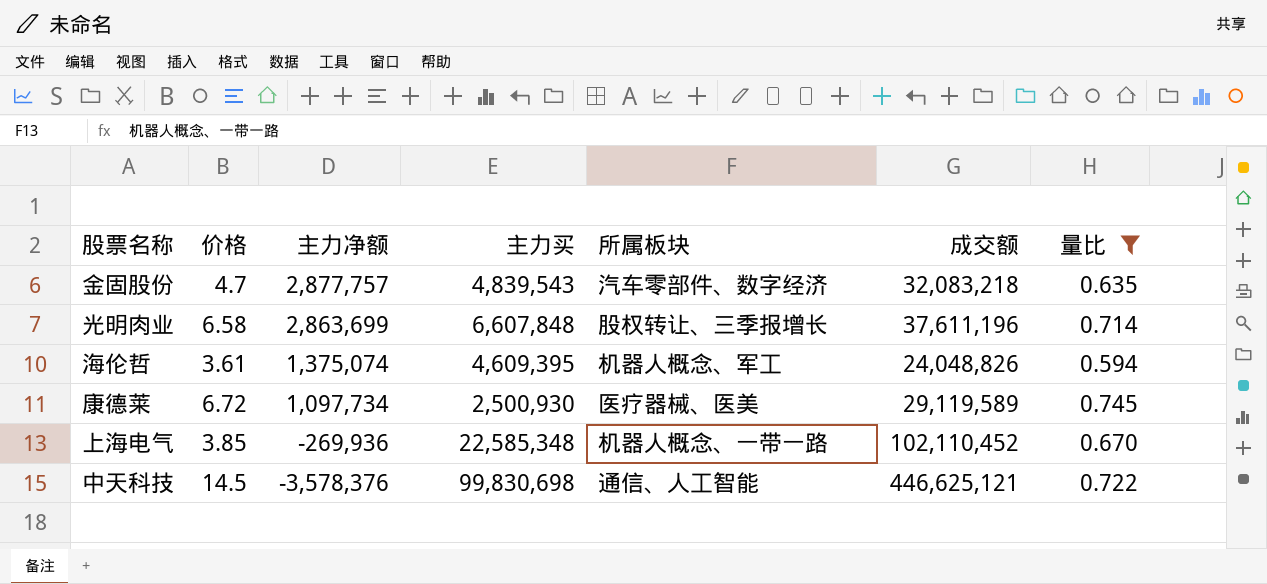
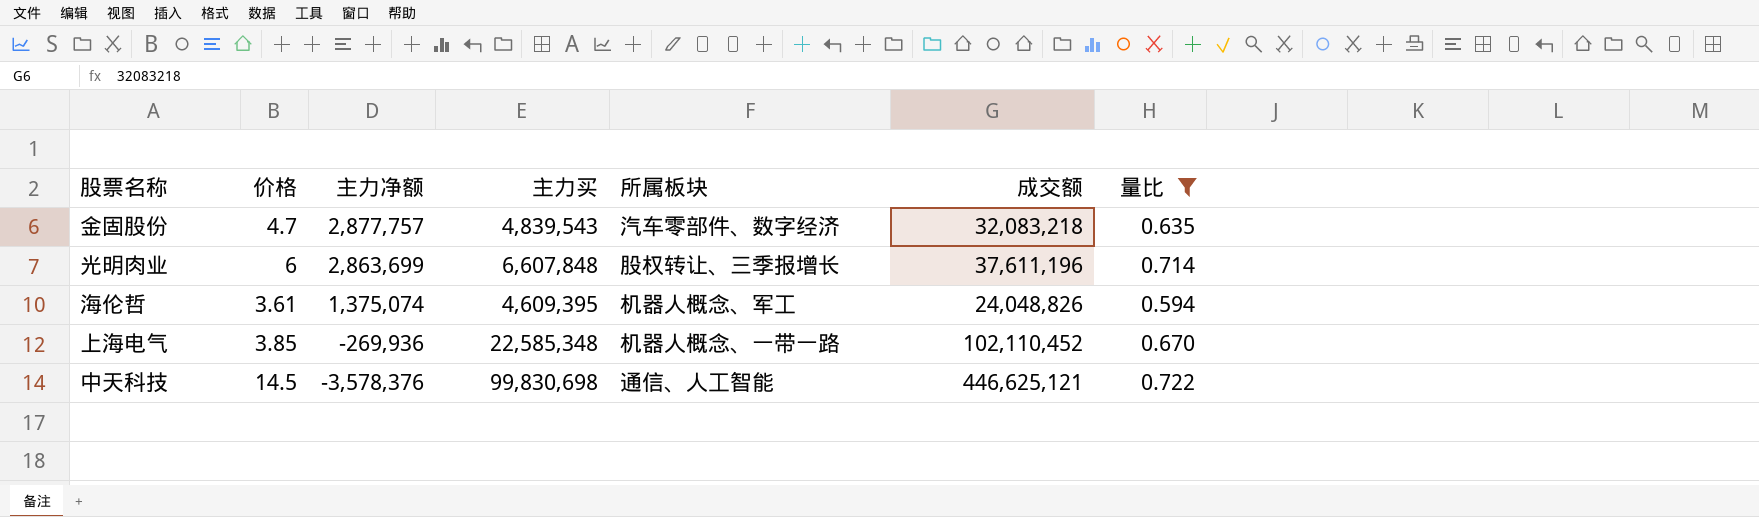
row 康德莱: 6.72 | 1,097,734 | 2,500,930 | 医疗器械、医美 | 29,119,589 | 0.745 -> none
光明肉业 | 价格: 6.58 -> 6

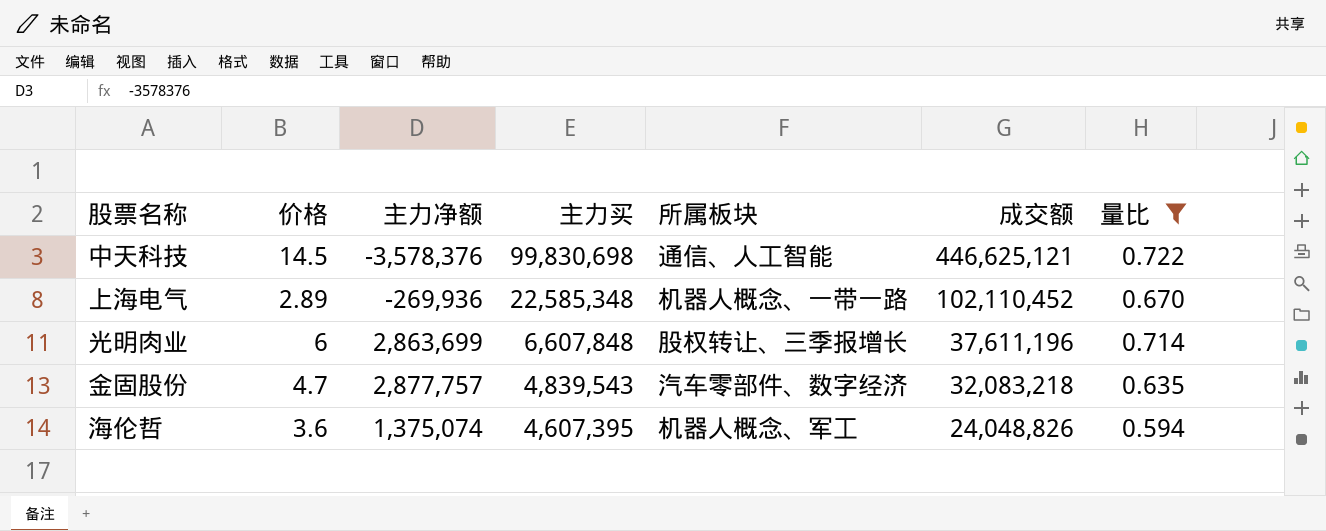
row order: 主力净额 descending -> 主力买 descending
上海电气 | 价格: 3.85 -> 2.89
海伦哲 | 价格: 3.61 -> 3.6
海伦哲 | 主力买: 4,609,395 -> 4,607,395

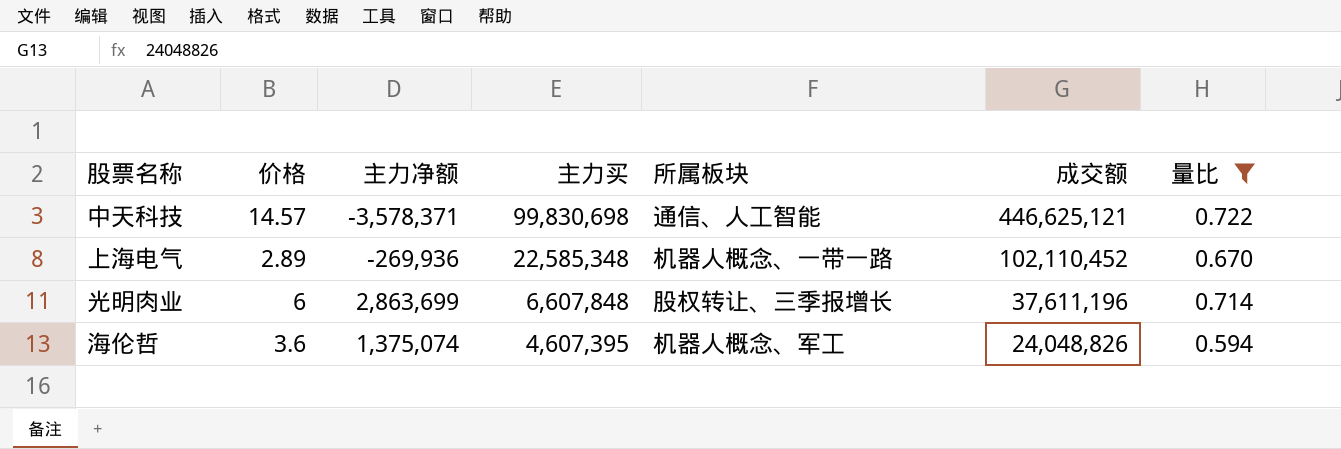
row 金固股份: 4.7 | 2,877,757 | 4,839,543 | 汽车零部件、数字经济 | 32,083,218 | 0.635 -> none
中天科技 | 价格: 14.5 -> 14.57
中天科技 | 主力净额: -3,578,376 -> -3,578,371

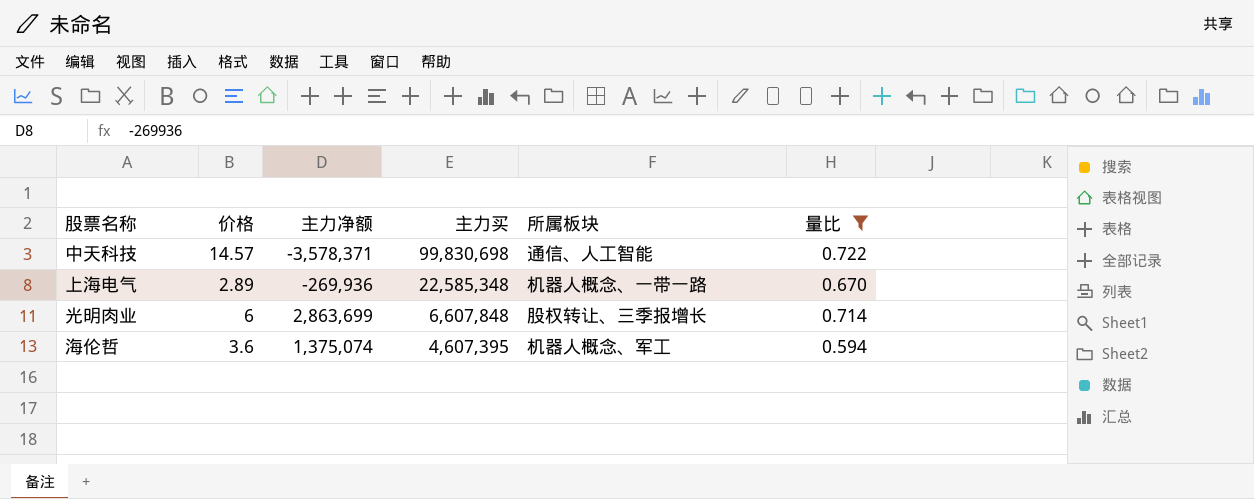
column 成交额 | position: 6 -> none

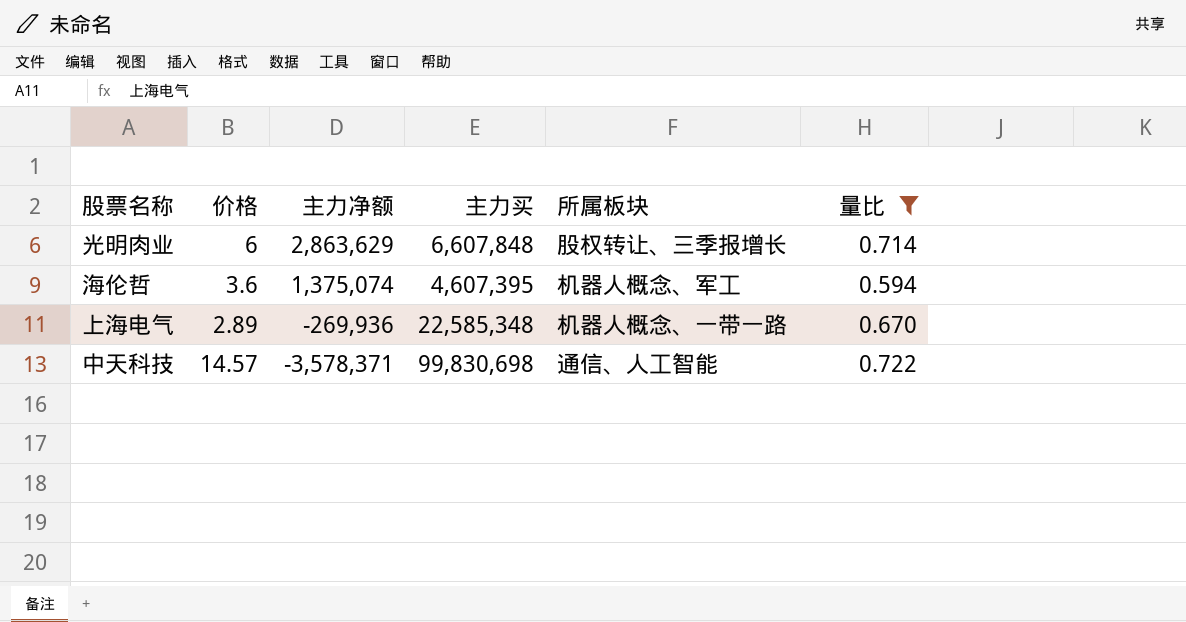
row order: 主力买 descending -> 主力净额 descending
光明肉业 | 主力净额: 2,863,699 -> 2,863,629

